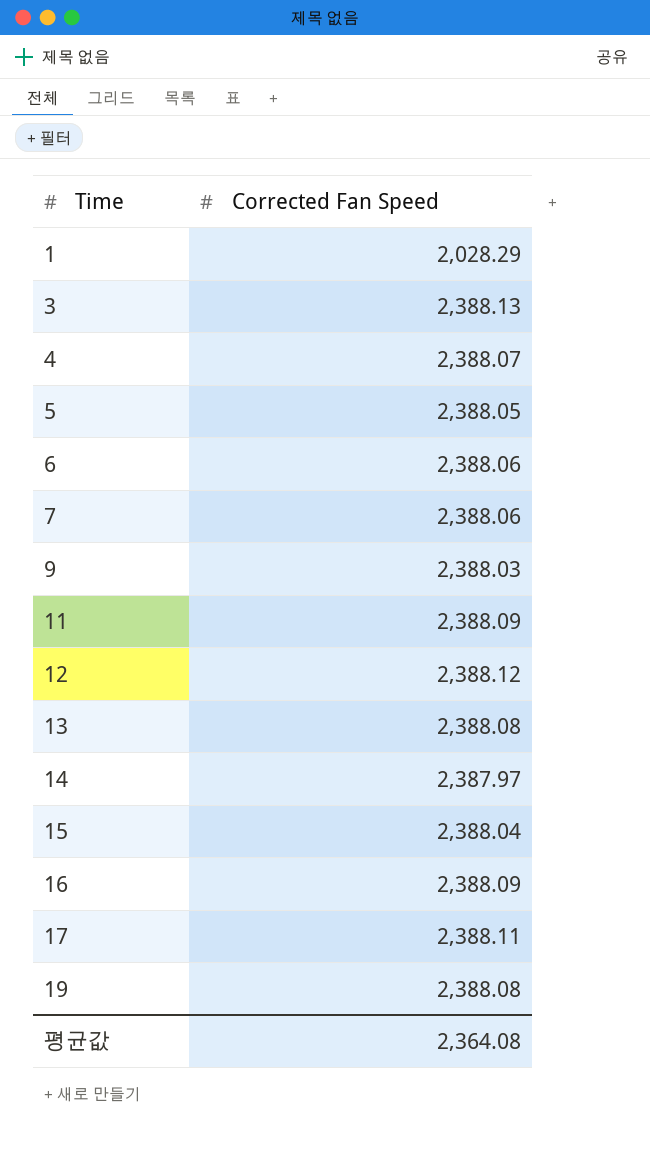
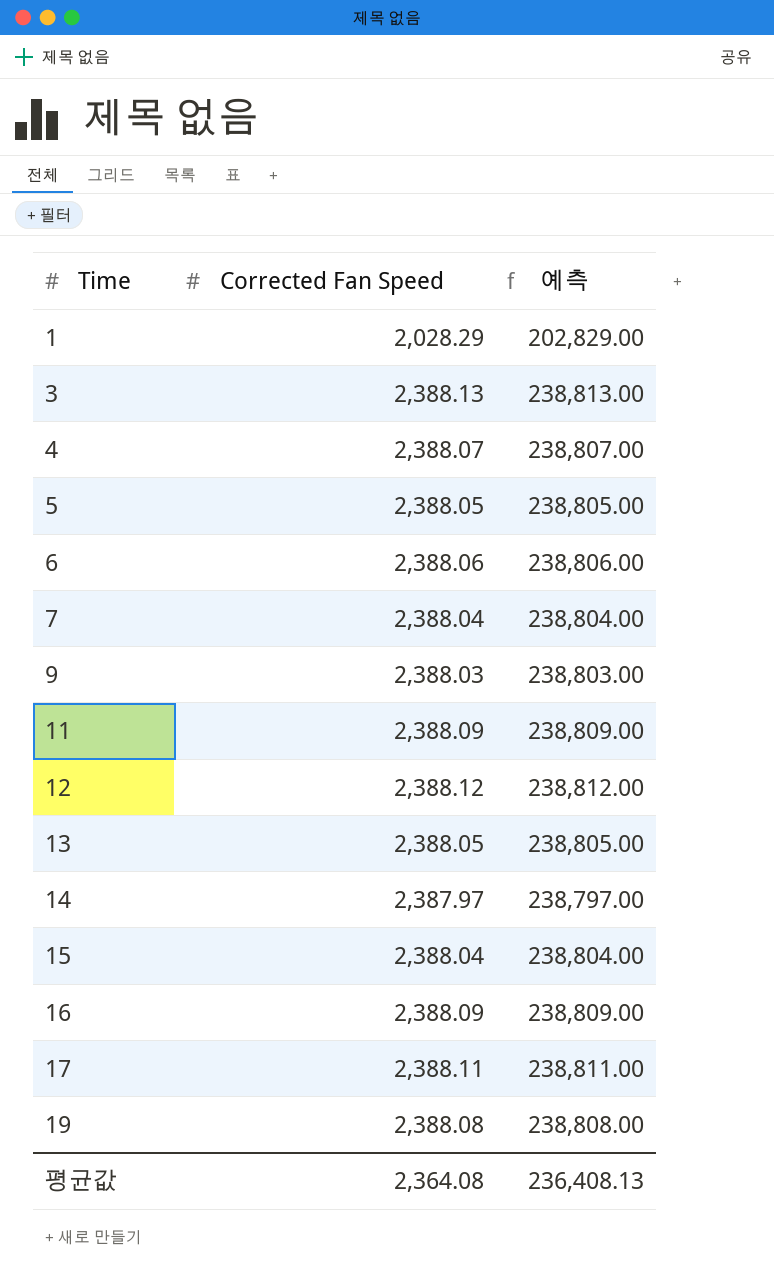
column 예측 | formula: none -> [Corrected Fan Speed] * 100
7 | Corrected Fan Speed: 2,388.06 -> 2,388.04
13 | Corrected Fan Speed: 2,388.08 -> 2,388.05

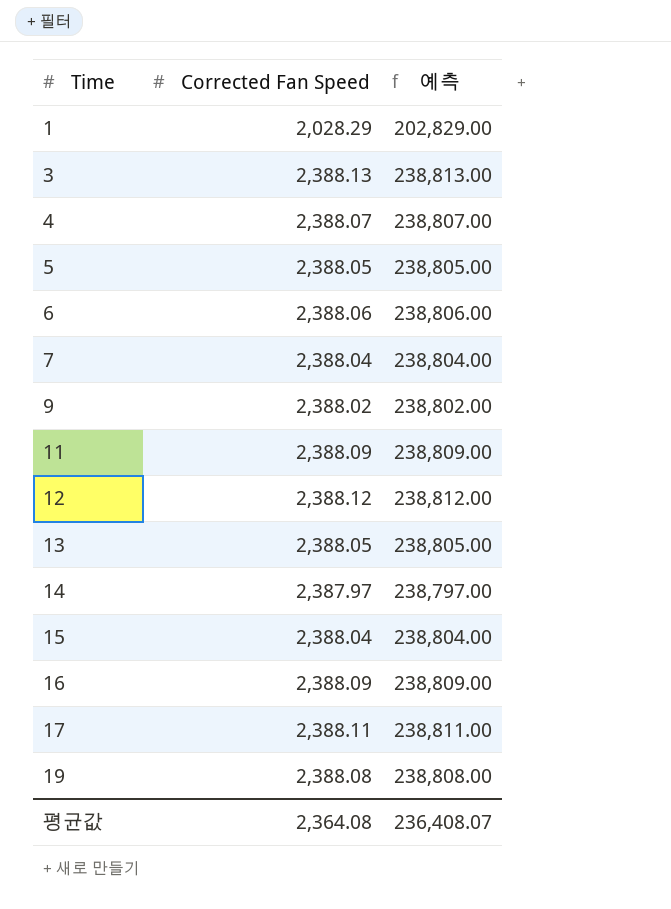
9 | Corrected Fan Speed: 2,388.03 -> 2,388.02
9 | 예측: 238,803.00 -> 238,802.00
평균값 | 예측: 236,408.13 -> 236,408.07

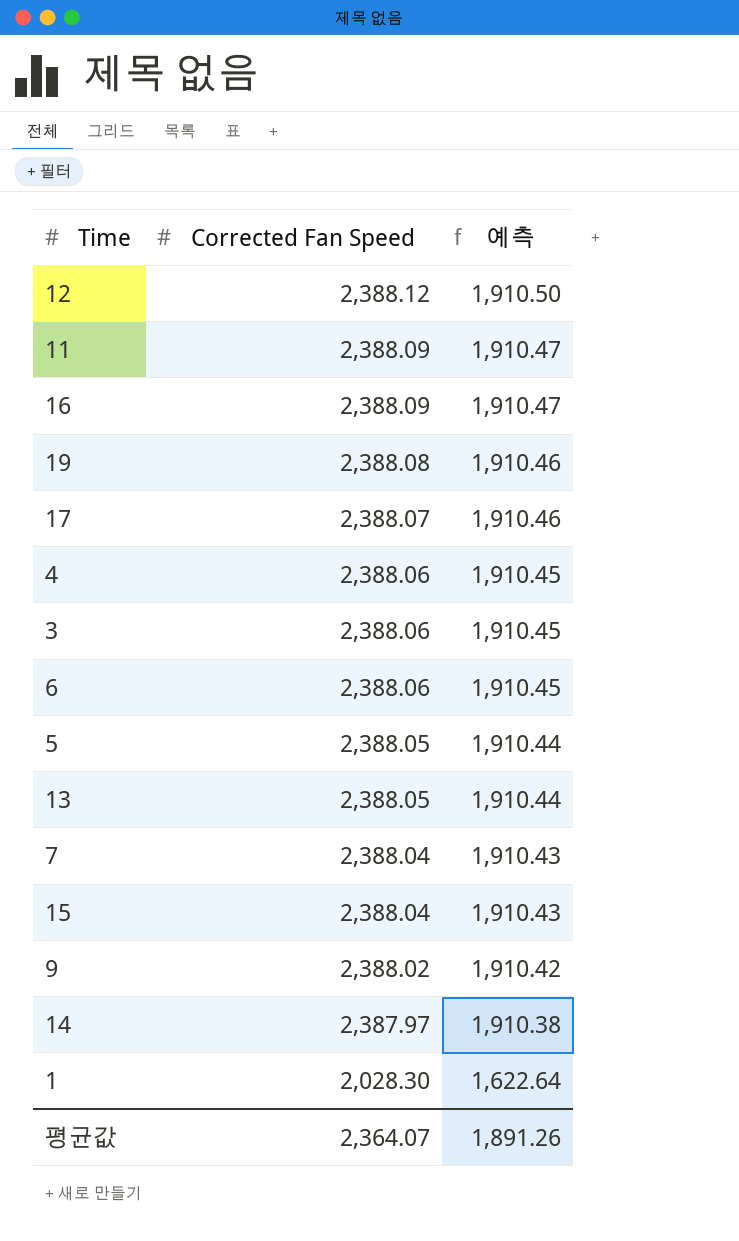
row order: Time ascending -> Corrected Fan Speed descending
column 예측 | formula: [Corrected Fan Speed] * 100 -> [Corrected Fan Speed] * 0.8
17 | Corrected Fan Speed: 2,388.11 -> 2,388.07
4 | Corrected Fan Speed: 2,388.07 -> 2,388.06
3 | Corrected Fan Speed: 2,388.13 -> 2,388.06
1 | Corrected Fan Speed: 2,028.29 -> 2,028.30
평균값 | Corrected Fan Speed: 2,364.08 -> 2,364.07
평균값 | 예측: 236,408.07 -> 1,891.26

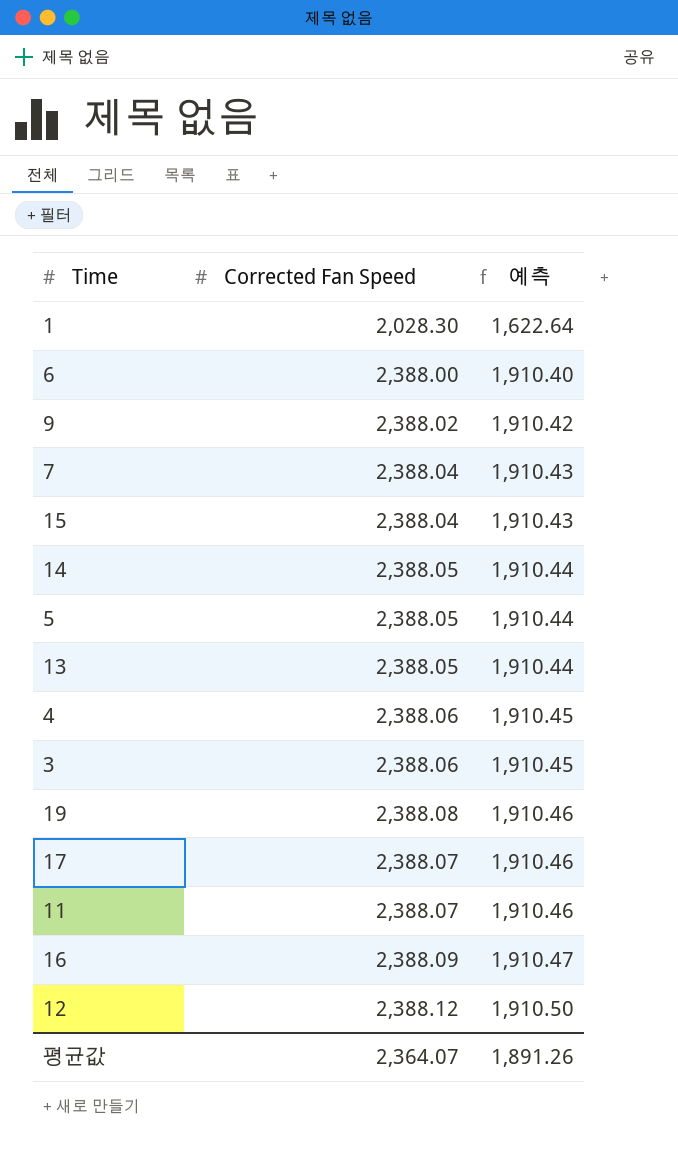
row order: Corrected Fan Speed descending -> 예측 ascending
6 | Corrected Fan Speed: 2,388.06 -> 2,388.00
6 | 예측: 1,910.45 -> 1,910.40
14 | Corrected Fan Speed: 2,387.97 -> 2,388.05
14 | 예측: 1,910.38 -> 1,910.44
11 | Corrected Fan Speed: 2,388.09 -> 2,388.07
11 | 예측: 1,910.47 -> 1,910.46

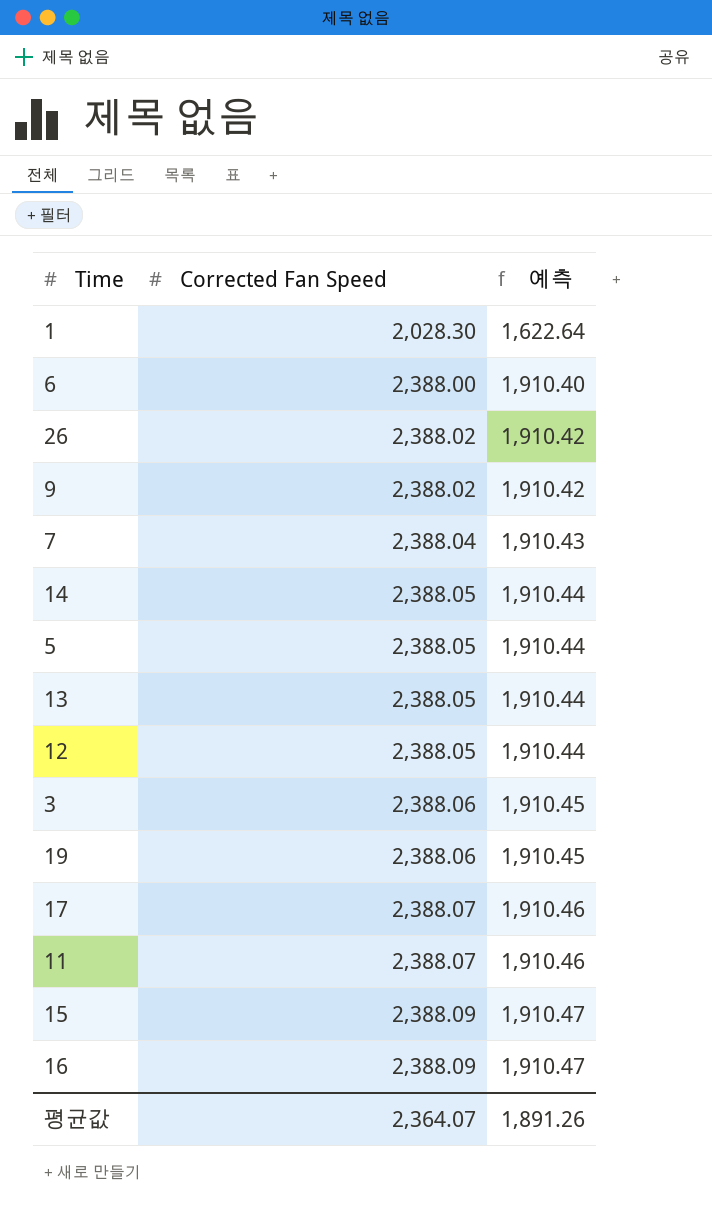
row order: 예측 ascending -> Corrected Fan Speed ascending
row 4: 2,388.06 | 1,910.45 -> none
row 26: none -> 2,388.02 | 1,910.42
12 | Corrected Fan Speed: 2,388.12 -> 2,388.05
12 | 예측: 1,910.50 -> 1,910.44
19 | Corrected Fan Speed: 2,388.08 -> 2,388.06
19 | 예측: 1,910.46 -> 1,910.45
15 | Corrected Fan Speed: 2,388.04 -> 2,388.09
15 | 예측: 1,910.43 -> 1,910.47

